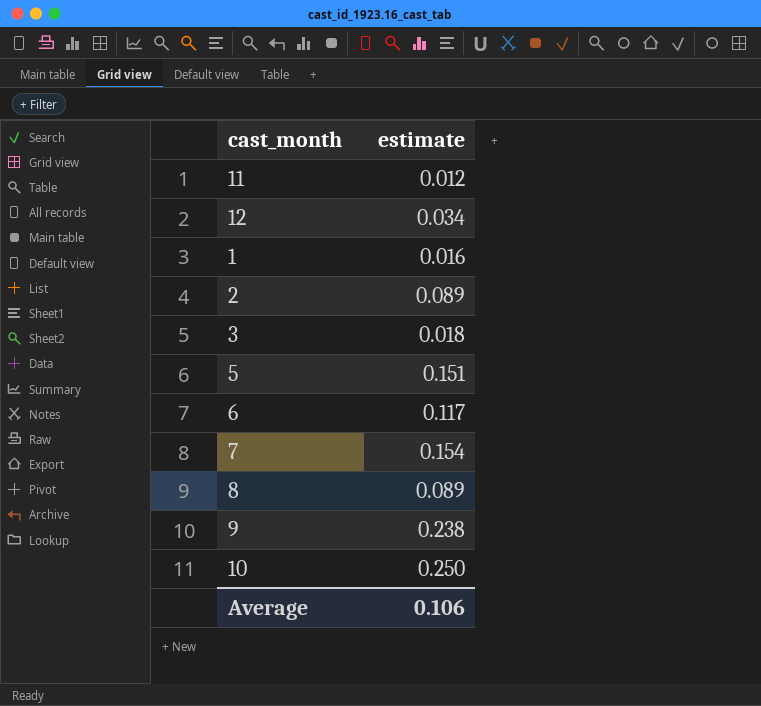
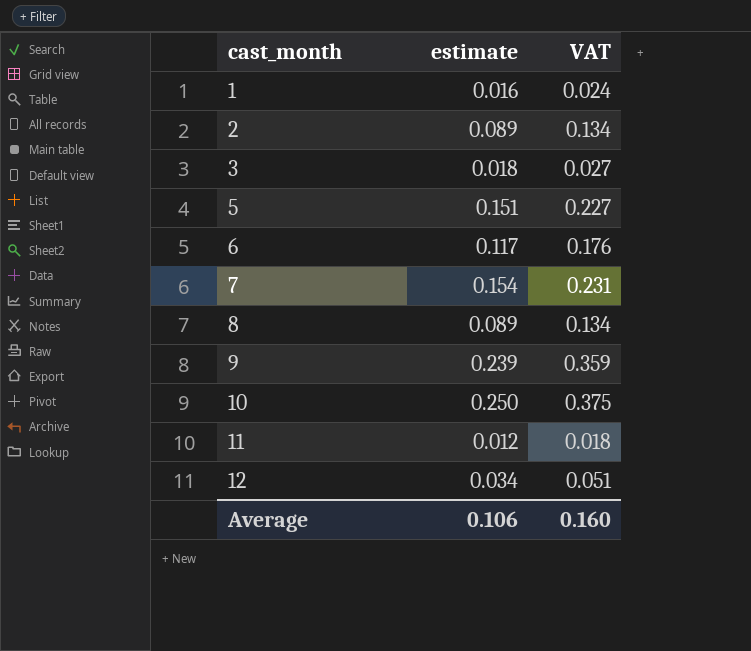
row order: none -> cast_month ascending
column VAT | formula: none -> [estimate] * 1.5
9 | estimate: 0.238 -> 0.239

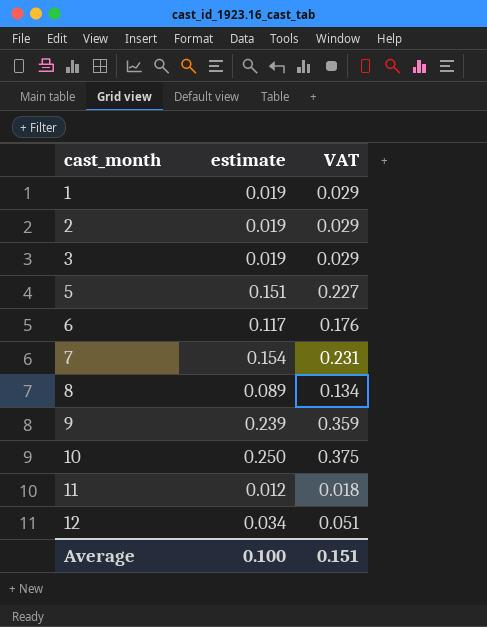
1 | estimate: 0.016 -> 0.019
1 | VAT: 0.024 -> 0.029
2 | estimate: 0.089 -> 0.019
2 | VAT: 0.134 -> 0.029
3 | estimate: 0.018 -> 0.019
3 | VAT: 0.027 -> 0.029
Average | estimate: 0.106 -> 0.100
Average | VAT: 0.160 -> 0.151

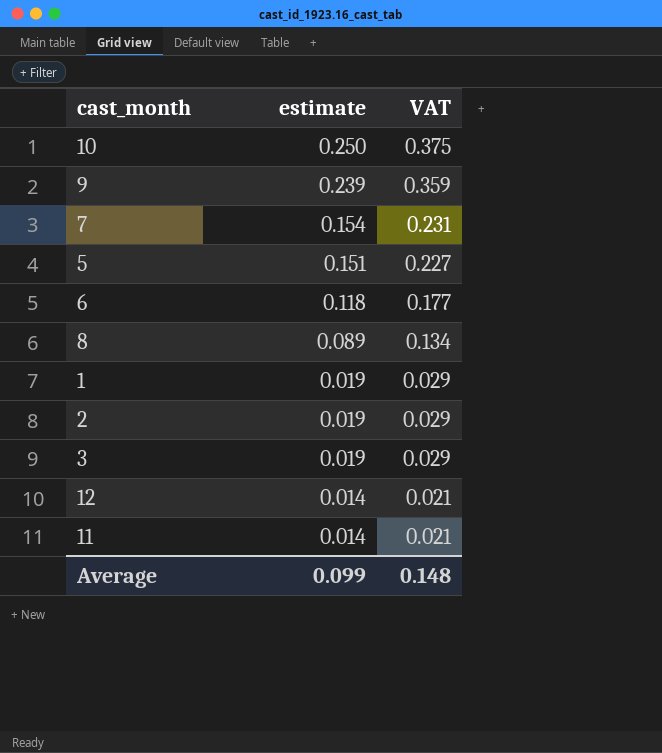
row order: cast_month ascending -> estimate descending
6 | estimate: 0.117 -> 0.118
6 | VAT: 0.176 -> 0.177
12 | estimate: 0.034 -> 0.014
12 | VAT: 0.051 -> 0.021
11 | estimate: 0.012 -> 0.014
11 | VAT: 0.018 -> 0.021
Average | estimate: 0.100 -> 0.099
Average | VAT: 0.151 -> 0.148

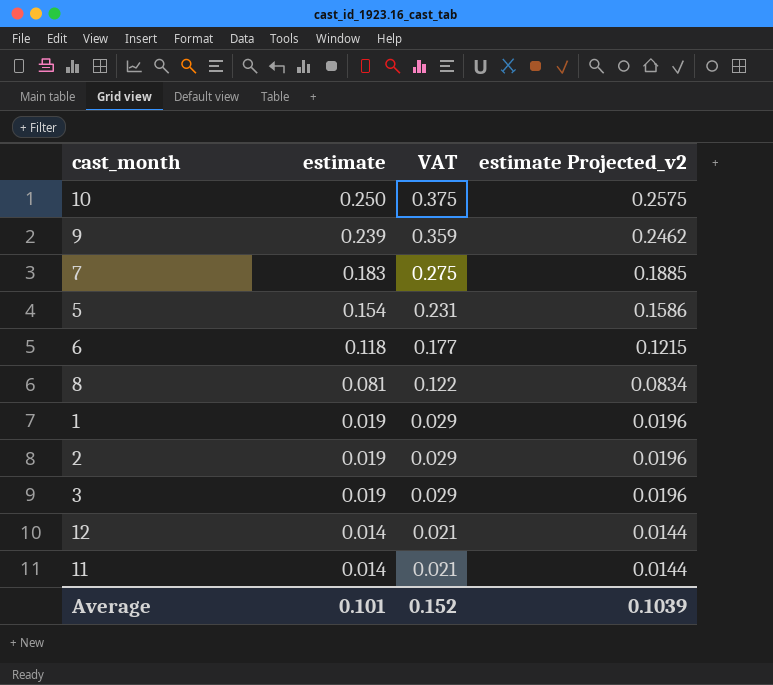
column estimate Projected_v2 | formula: none -> [estimate] * 1.03
7 | estimate: 0.154 -> 0.183
7 | VAT: 0.231 -> 0.275
5 | estimate: 0.151 -> 0.154
5 | VAT: 0.227 -> 0.231
8 | estimate: 0.089 -> 0.081
8 | VAT: 0.134 -> 0.122
Average | estimate: 0.099 -> 0.101
Average | VAT: 0.148 -> 0.152

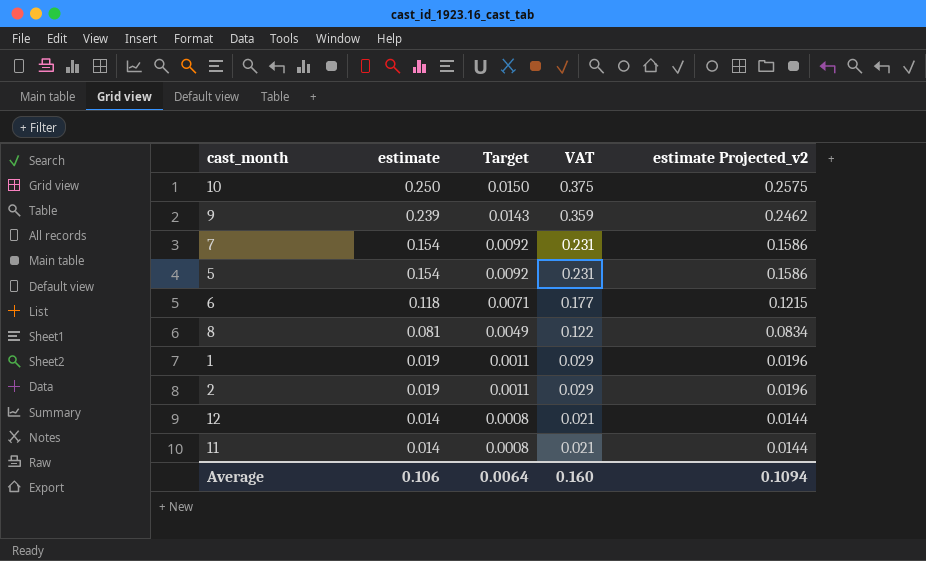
column Target | formula: none -> [estimate] * 0.06
row 3: 0.019 | 0.029 | 0.0196 -> none
7 | estimate: 0.183 -> 0.154
7 | VAT: 0.275 -> 0.231
7 | estimate Projected_v2: 0.1885 -> 0.1586
Average | estimate: 0.101 -> 0.106
Average | VAT: 0.152 -> 0.160
Average | estimate Projected_v2: 0.1039 -> 0.1094

